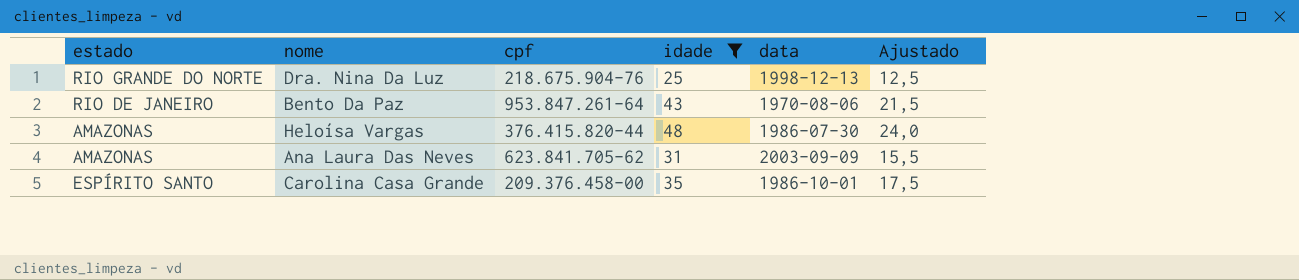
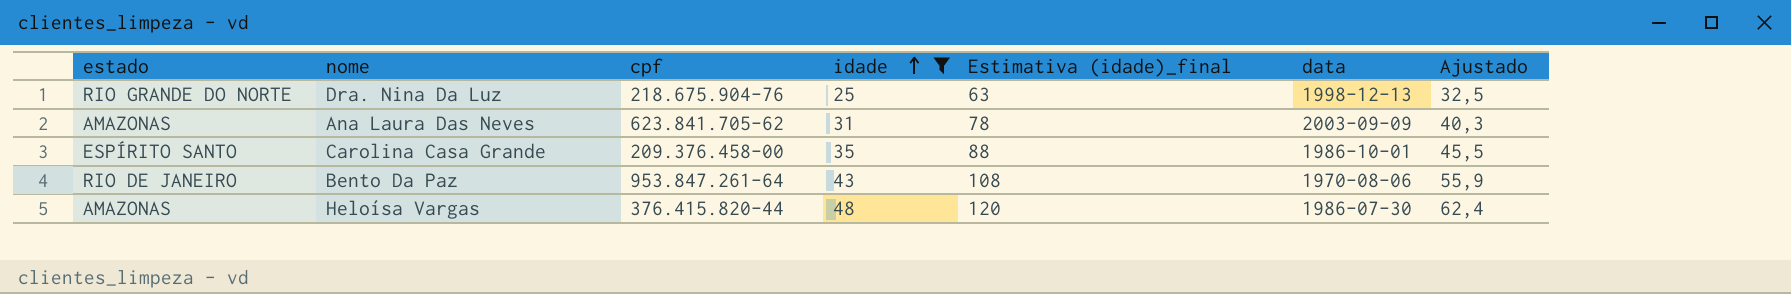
row order: none -> idade ascending
column Estimativa (idade)_final | formula: none -> [idade] * 2,5
column Ajustado | formula: [idade] * 0,5 -> [idade] * 1,3

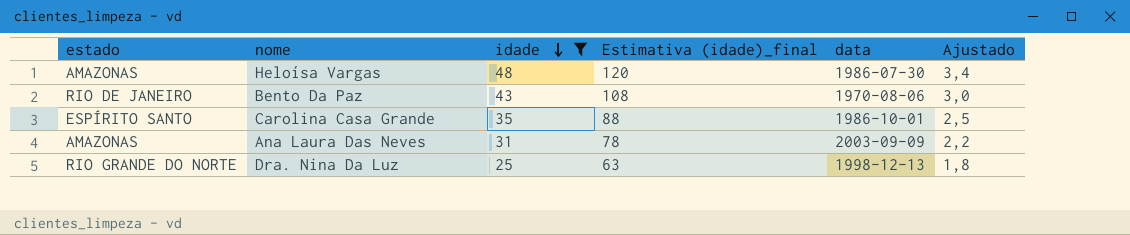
row order: idade ascending -> idade descending
column cpf | position: 3 -> none
column Ajustado | formula: [idade] * 1,3 -> [idade] * 0,07

